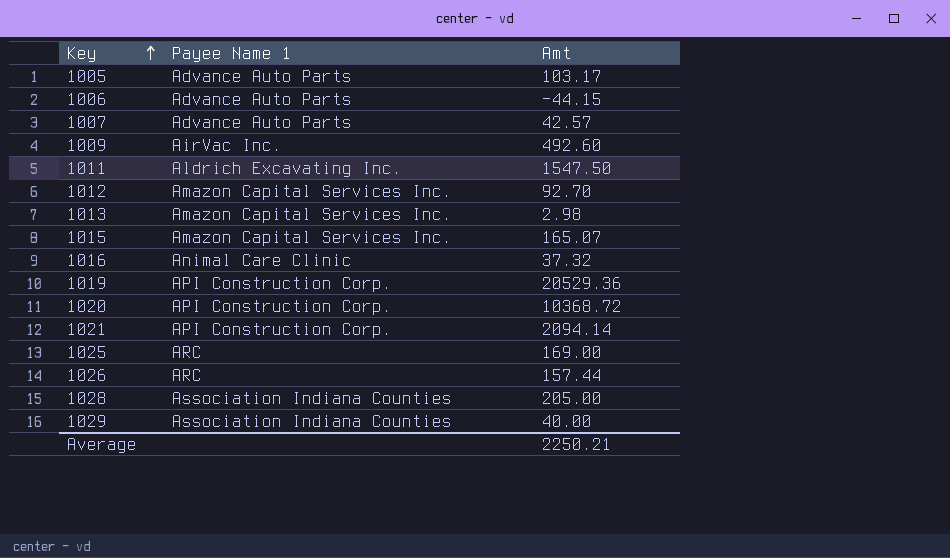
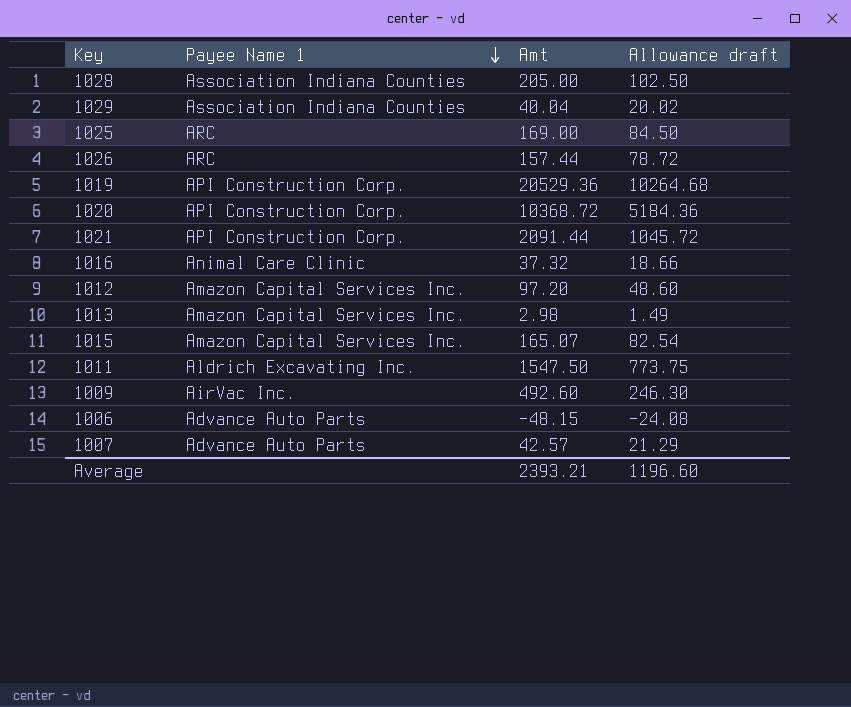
row order: Key ascending -> Payee Name 1 descending
column Allowance draft | formula: none -> [Amt] * 0.5
row 1005: Advance Auto Parts | 103.17 -> none
1029 | Amt: 40.00 -> 40.04
1021 | Amt: 2094.14 -> 2091.44
1012 | Amt: 92.70 -> 97.20
1006 | Amt: -44.15 -> -48.15
Average | Amt: 2250.21 -> 2393.21

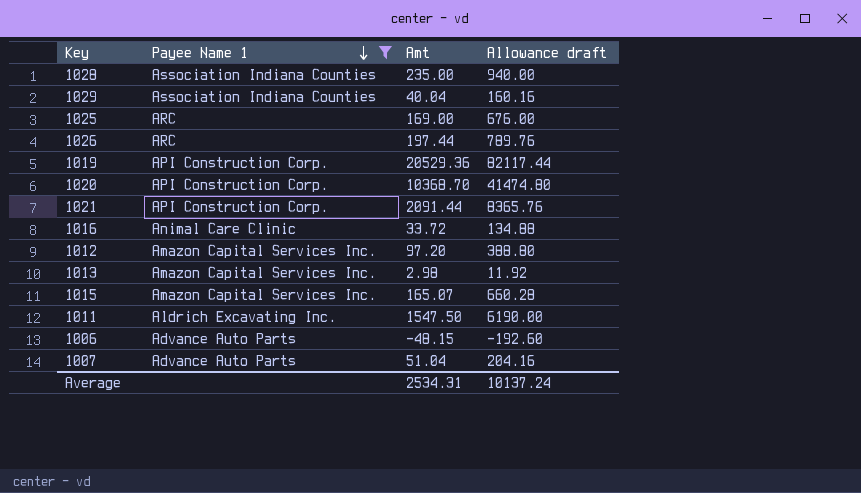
filter: none -> Payee Name 1 != AirVac Inc.
column Allowance draft | formula: [Amt] * 0.5 -> [Amt] * 4
1028 | Amt: 205.00 -> 235.00
1026 | Amt: 157.44 -> 197.44
1020 | Amt: 10368.72 -> 10368.70
1016 | Amt: 37.32 -> 33.72
1007 | Amt: 42.57 -> 51.04
Average | Amt: 2393.21 -> 2534.31
Average | Allowance draft: 1196.60 -> 10137.24

